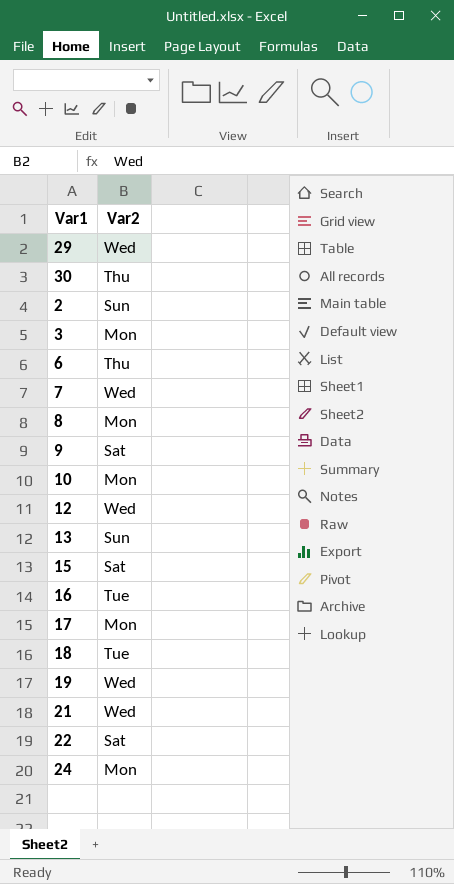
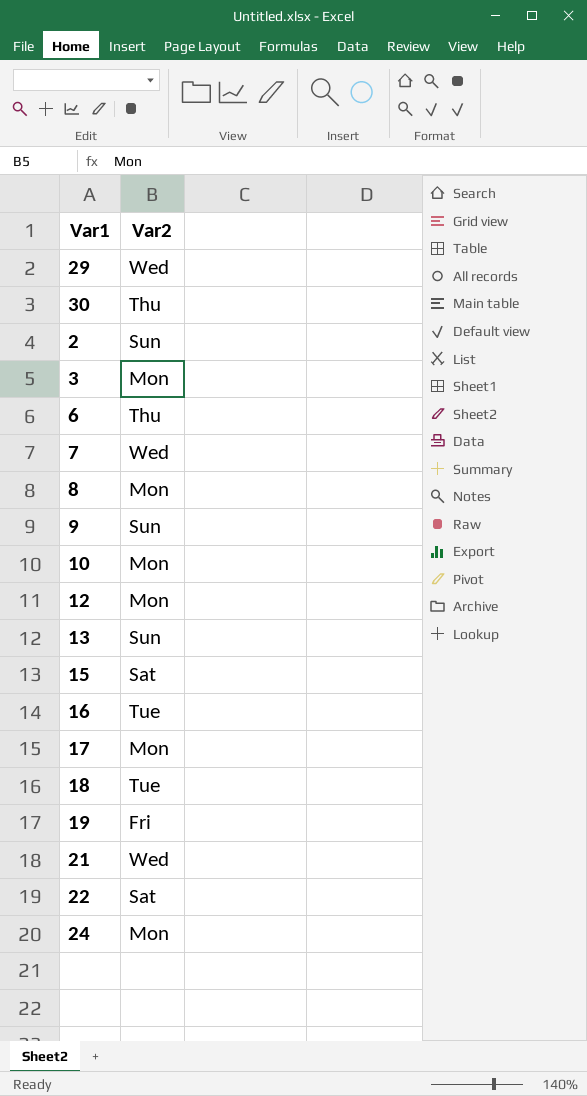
9 | Var2: Sat -> Sun
12 | Var2: Wed -> Mon
19 | Var2: Wed -> Fri

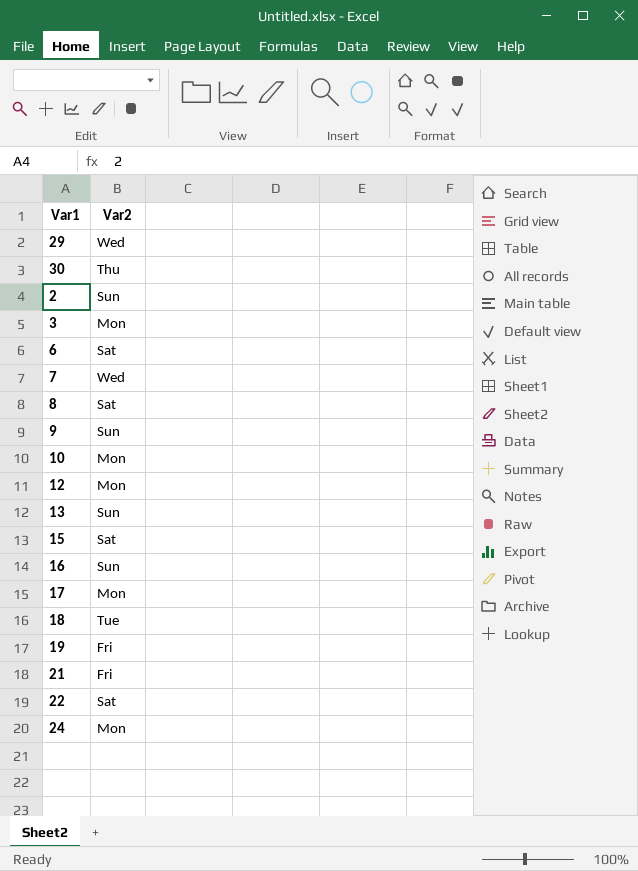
6 | Var2: Thu -> Sat
8 | Var2: Mon -> Sat
16 | Var2: Tue -> Sun
21 | Var2: Wed -> Fri

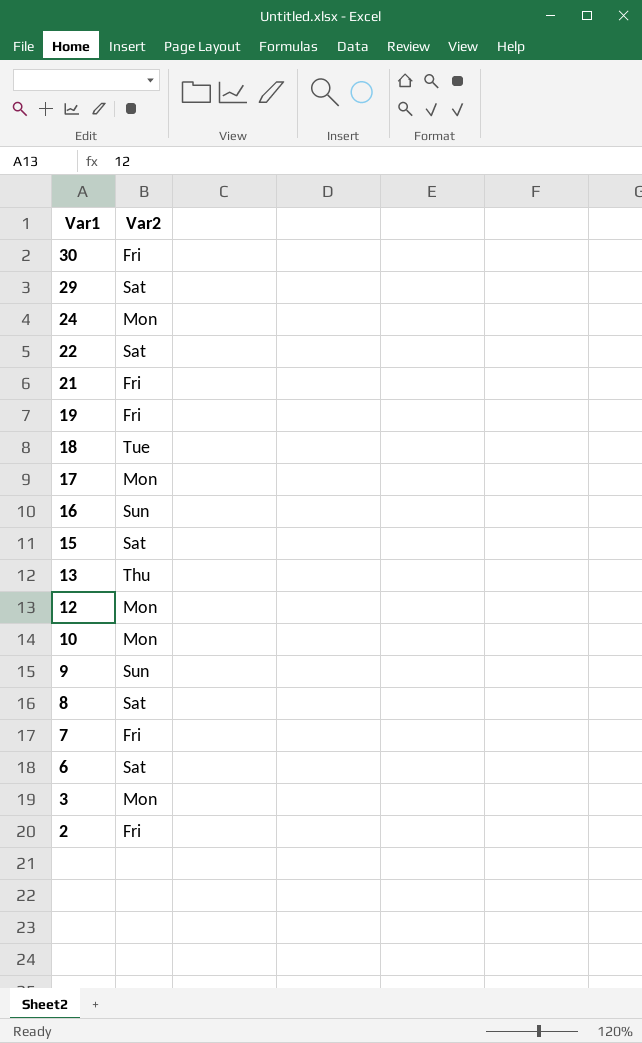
row order: none -> Var1 descending
30 | Var2: Thu -> Fri
29 | Var2: Wed -> Sat
13 | Var2: Sun -> Thu
7 | Var2: Wed -> Fri
2 | Var2: Sun -> Fri

